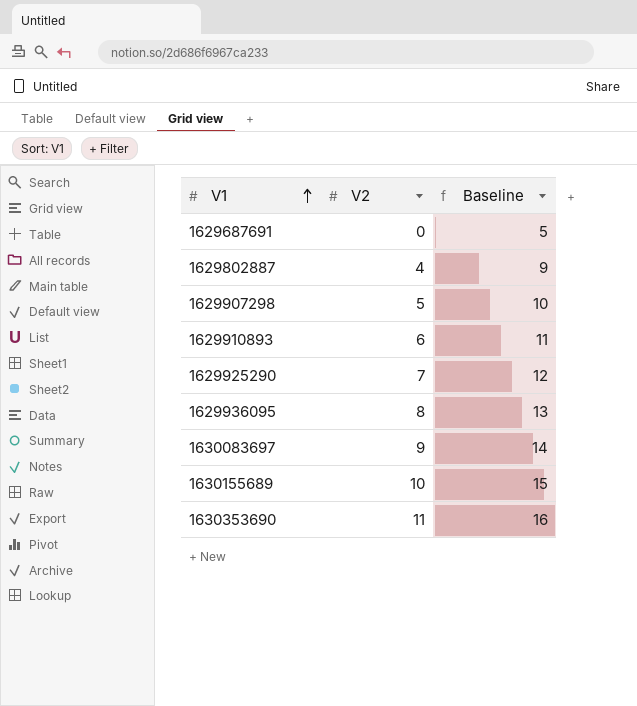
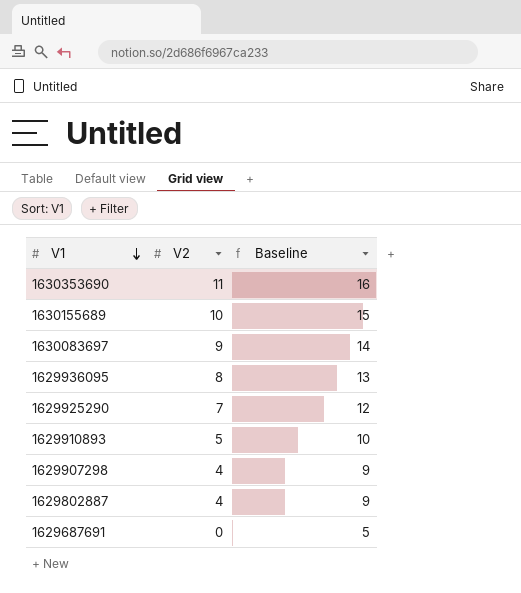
row order: V1 ascending -> V1 descending
1629910893 | V2: 6 -> 5
1629910893 | Baseline: 11 -> 10
1629907298 | V2: 5 -> 4
1629907298 | Baseline: 10 -> 9

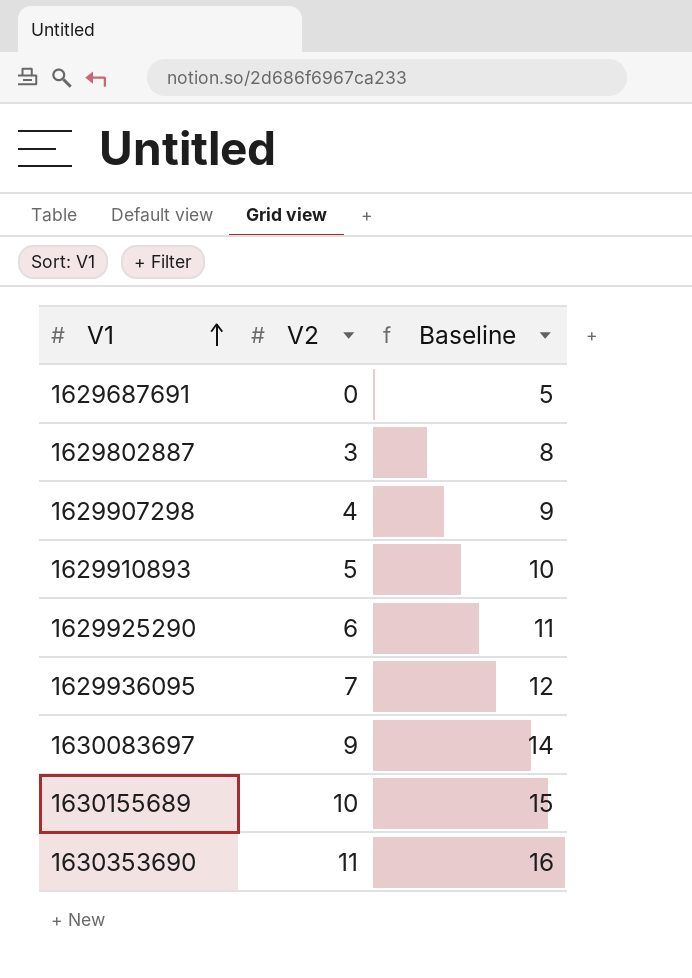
row order: V1 descending -> V1 ascending
1629802887 | V2: 4 -> 3
1629802887 | Baseline: 9 -> 8
1629925290 | V2: 7 -> 6
1629925290 | Baseline: 12 -> 11
1629936095 | V2: 8 -> 7
1629936095 | Baseline: 13 -> 12

